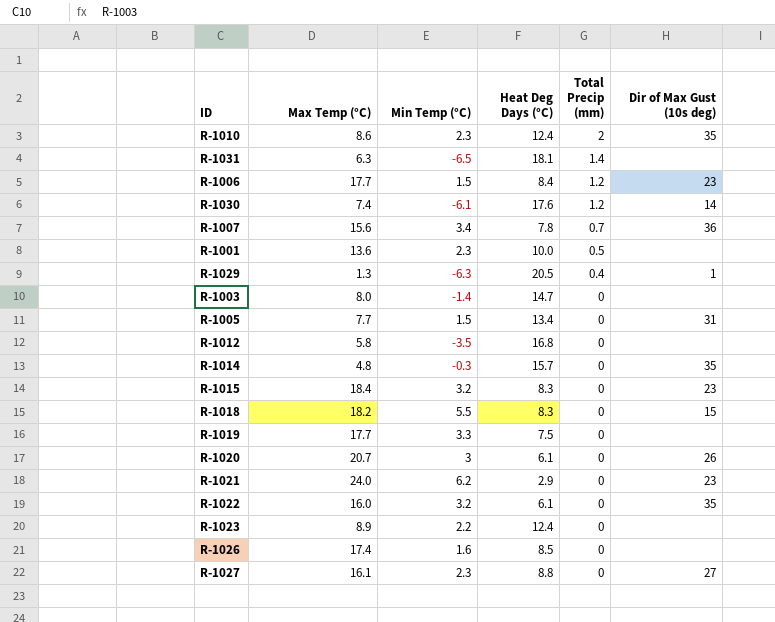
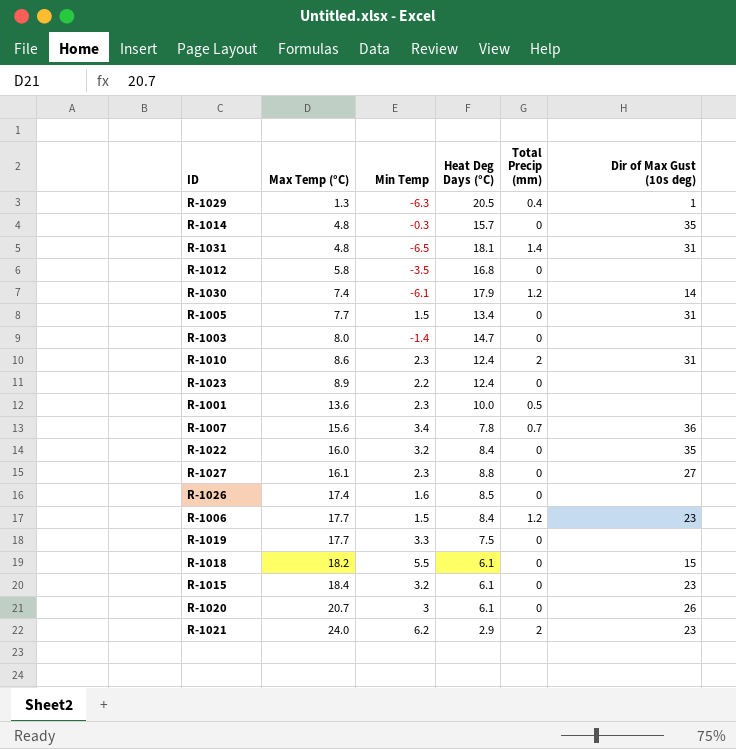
row order: Total Precip (mm) descending -> Max Temp (°C) ascending
column name: Min Temp (°C) -> Min Temp
R-1031 | Max Temp (°C): 6.3 -> 4.8
R-1031 | Dir of Max Gust (10s deg): none -> 31
R-1030 | Heat Deg Days (°C): 17.6 -> 17.9
R-1010 | Dir of Max Gust (10s deg): 35 -> 31
R-1022 | Heat Deg Days (°C): 6.1 -> 8.4
R-1018 | Heat Deg Days (°C): 8.3 -> 6.1
R-1015 | Heat Deg Days (°C): 8.3 -> 6.1
R-1021 | Total Precip (mm): 0 -> 2

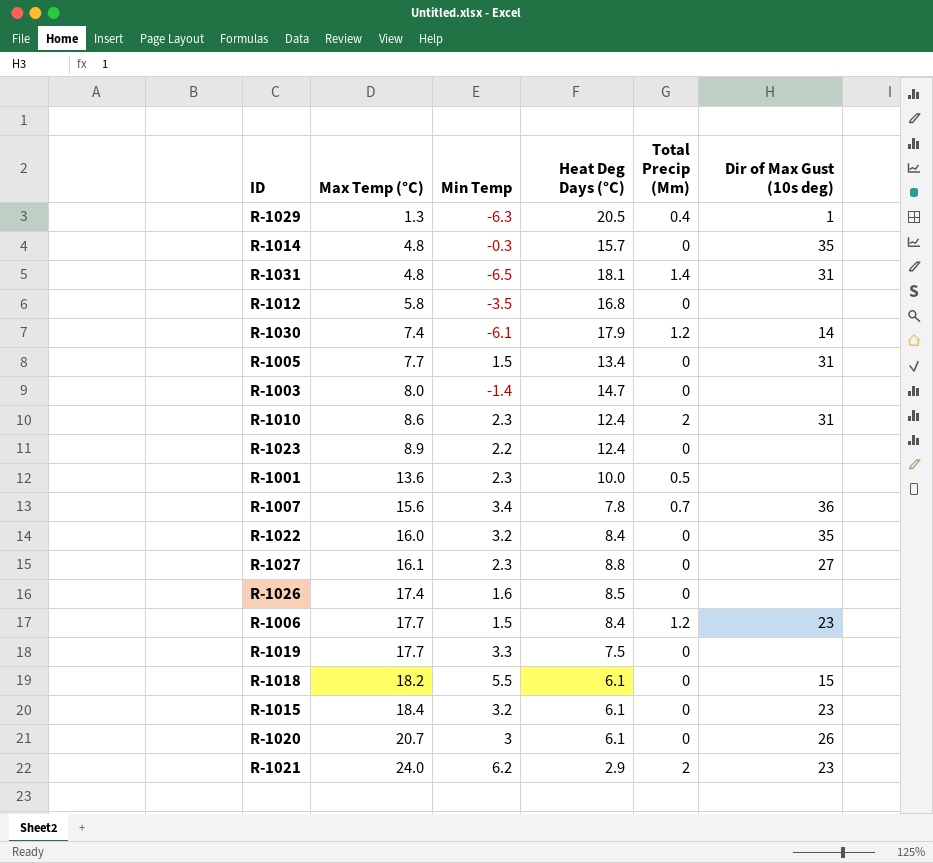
column name: Total Precip (mm) -> Total Precip (Mm)

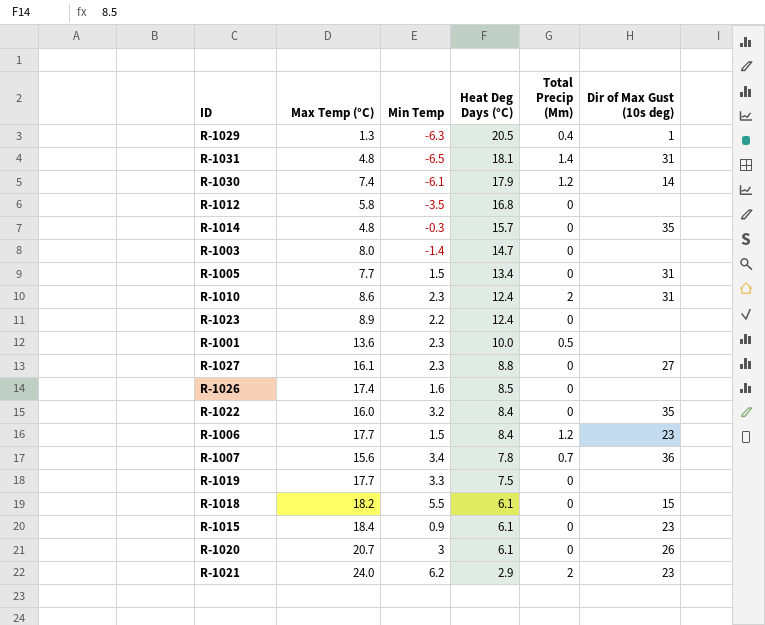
row order: Max Temp (°C) ascending -> Heat Deg Days (°C) descending
R-1015 | Min Temp: 3.2 -> 0.9

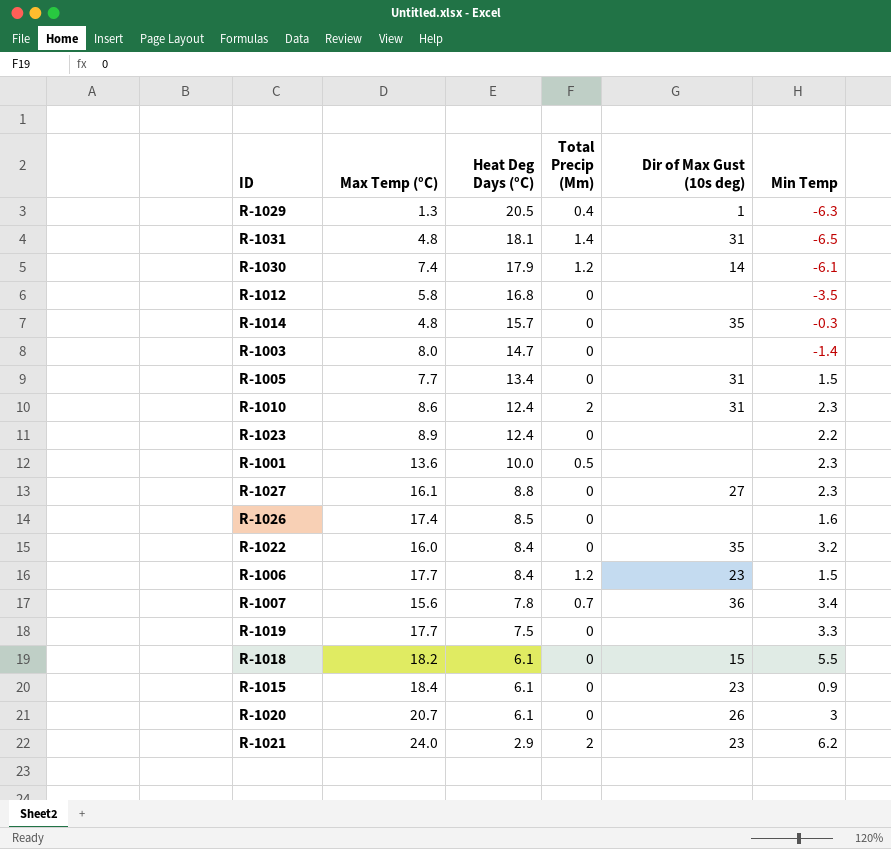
column Min Temp | position: 3 -> 6

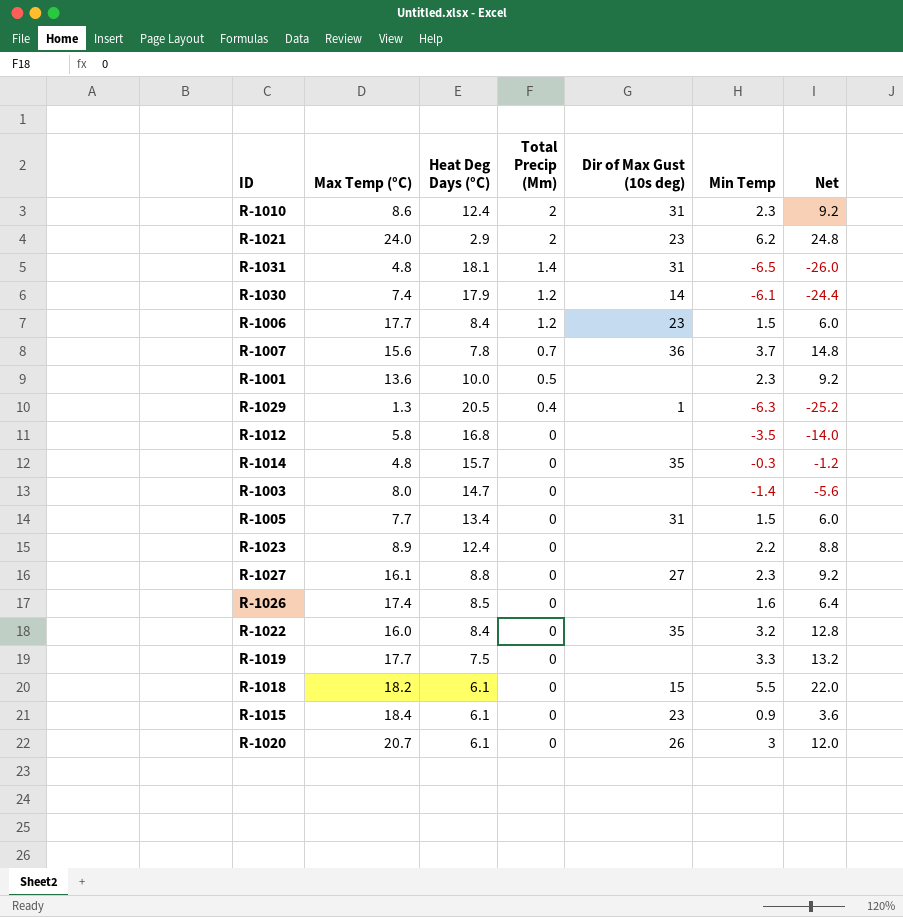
row order: Heat Deg Days (°C) descending -> Total Precip (Mm) descending
column Net | formula: none -> [Min Temp] * 4
R-1007 | Min Temp: 3.4 -> 3.7

